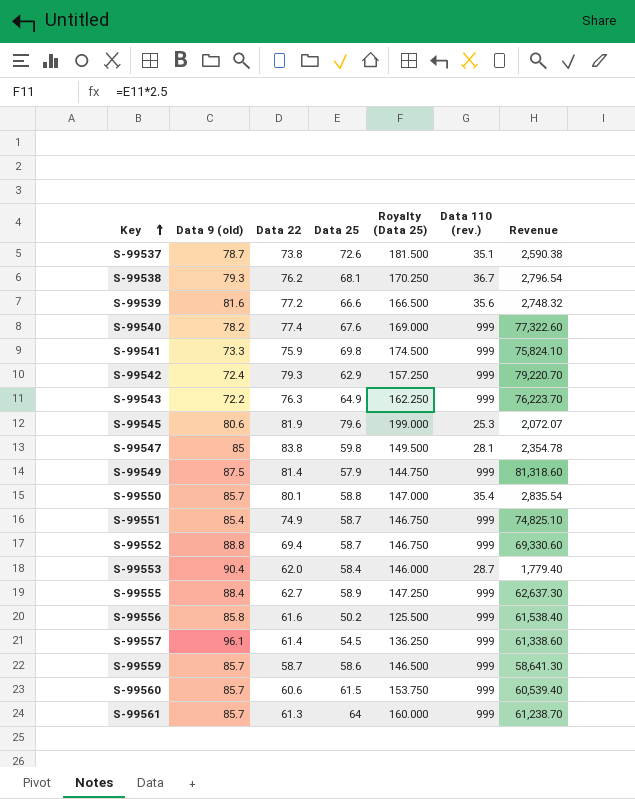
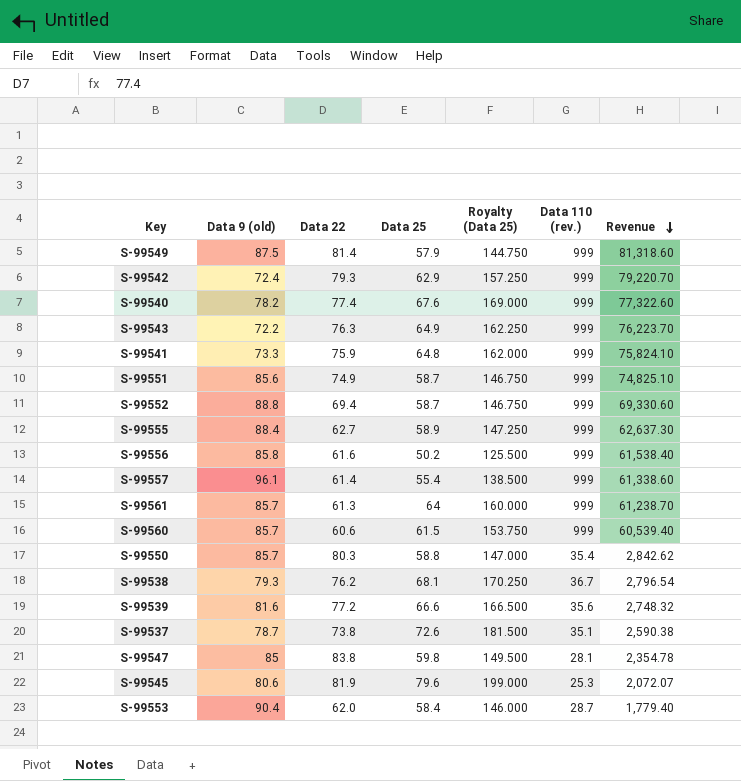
row order: Key ascending -> Revenue descending
row S-99559: 85.7 | 58.7 | 58.6 | 146.500 | 999 | 58,641.30 -> none
S-99541 | Data 25: 69.8 -> 64.8
S-99541 | Royalty (Data 25): 174.500 -> 162.000
S-99551 | Data 9 (old): 85.4 -> 85.6
S-99557 | Data 25: 54.5 -> 55.4
S-99557 | Royalty (Data 25): 136.250 -> 138.500
S-99550 | Data 22: 80.1 -> 80.3
S-99550 | Revenue: 2,835.54 -> 2,842.62

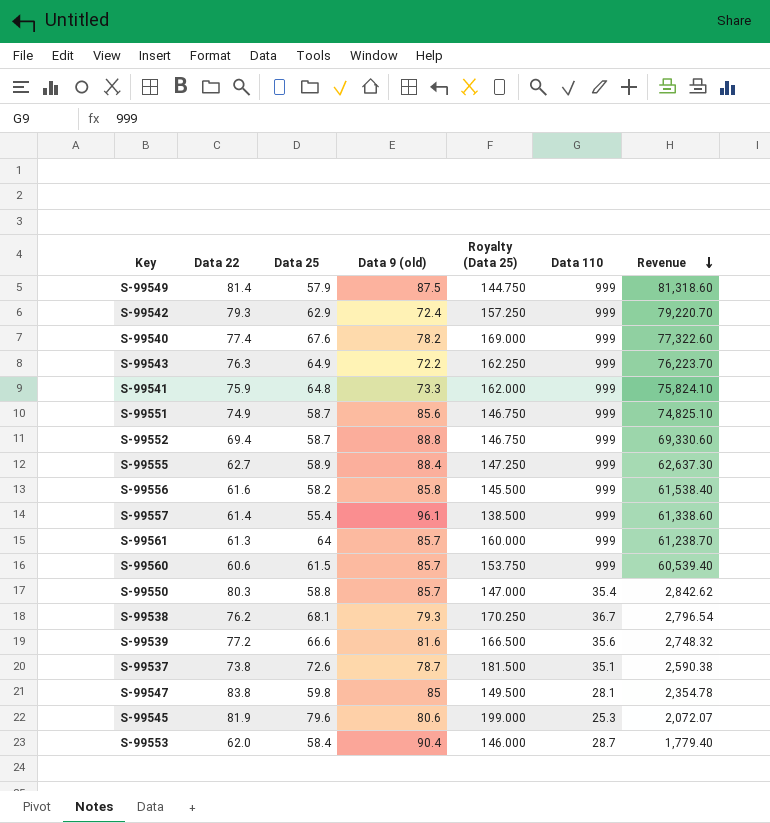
column Data 9 (old) | position: 2 -> 4
column name: Data 110 (rev.) -> Data 110
S-99556 | Data 25: 50.2 -> 58.2
S-99556 | Royalty (Data 25): 125.500 -> 145.500

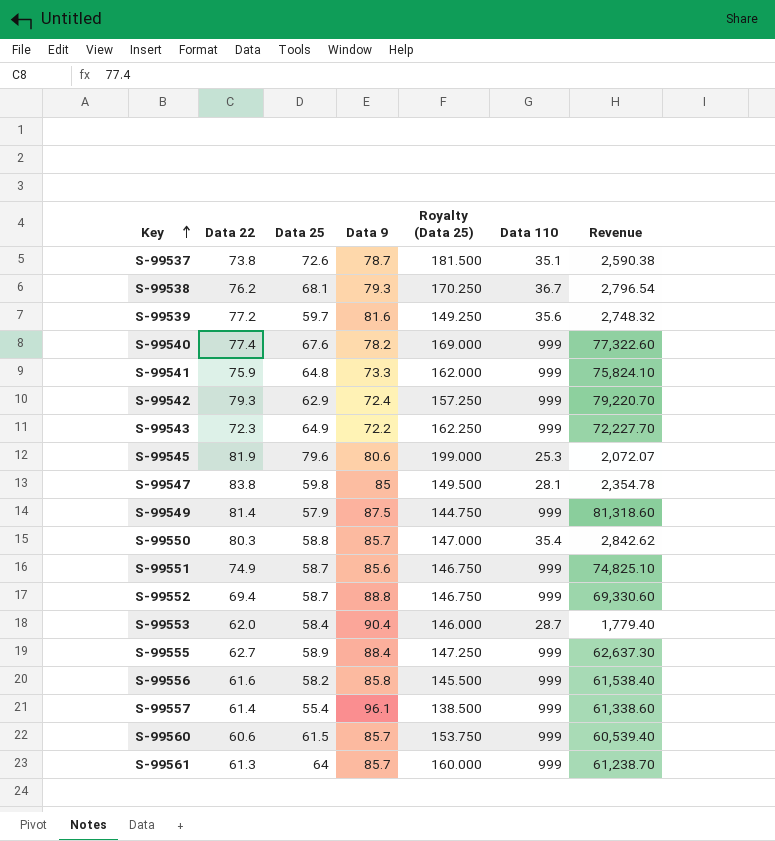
row order: Revenue descending -> Key ascending
column name: Data 9 (old) -> Data 9
S-99539 | Data 25: 66.6 -> 59.7
S-99539 | Royalty (Data 25): 166.500 -> 149.250
S-99543 | Data 22: 76.3 -> 72.3
S-99543 | Revenue: 76,223.70 -> 72,227.70

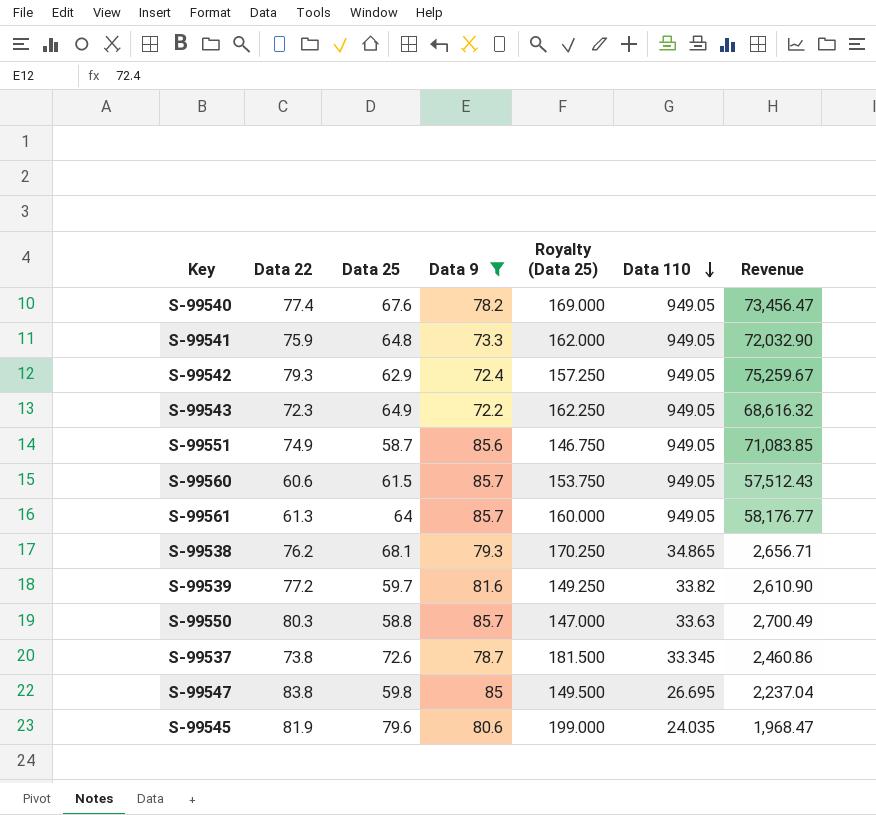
filter: none -> Data 9 <= 85.7
row order: Key ascending -> Data 110 descending
S-99540 | Data 110: 999 -> 949.05
S-99540 | Revenue: 77,322.60 -> 73,456.47
S-99541 | Data 110: 999 -> 949.05
S-99541 | Revenue: 75,824.10 -> 72,032.90
S-99542 | Data 110: 999 -> 949.05
S-99542 | Revenue: 79,220.70 -> 75,259.67
S-99543 | Data 110: 999 -> 949.05
S-99543 | Revenue: 72,227.70 -> 68,616.32
S-99551 | Data 110: 999 -> 949.05
S-99551 | Revenue: 74,825.10 -> 71,083.85
S-99560 | Data 110: 999 -> 949.05
S-99560 | Revenue: 60,539.40 -> 57,512.43
S-99561 | Data 110: 999 -> 949.05
S-99561 | Revenue: 61,238.70 -> 58,176.77
S-99538 | Data 110: 36.7 -> 34.865
S-99538 | Revenue: 2,796.54 -> 2,656.71
S-99539 | Data 110: 35.6 -> 33.82
S-99539 | Revenue: 2,748.32 -> 2,610.90
S-99550 | Data 110: 35.4 -> 33.63
S-99550 | Revenue: 2,842.62 -> 2,700.49
S-99537 | Data 110: 35.1 -> 33.345
S-99537 | Revenue: 2,590.38 -> 2,460.86
S-99547 | Data 110: 28.1 -> 26.695
S-99547 | Revenue: 2,354.78 -> 2,237.04
S-99545 | Data 110: 25.3 -> 24.035
S-99545 | Revenue: 2,072.07 -> 1,968.47

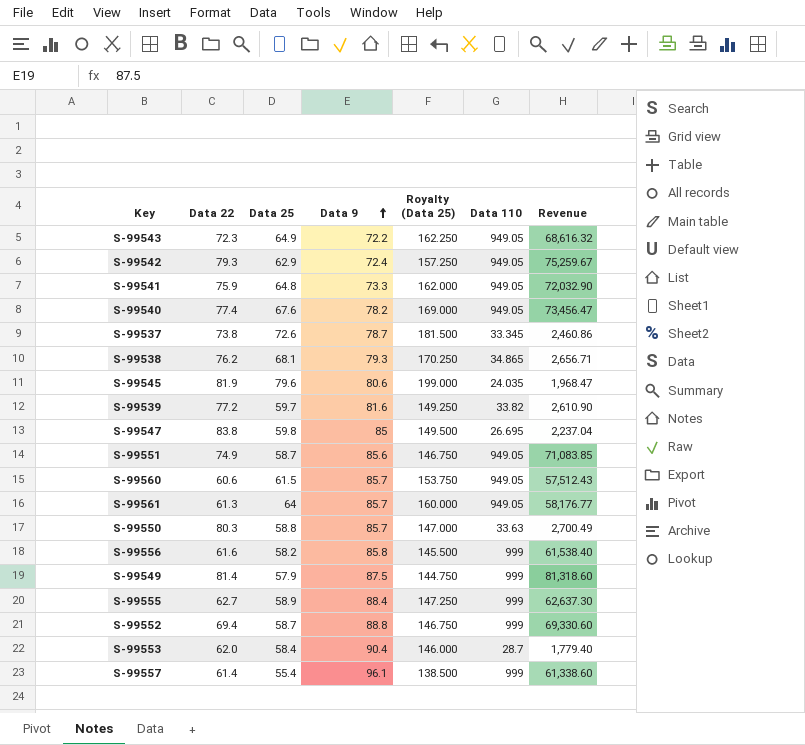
filter: Data 9 <= 85.7 -> none
row order: Data 110 descending -> Data 9 ascending

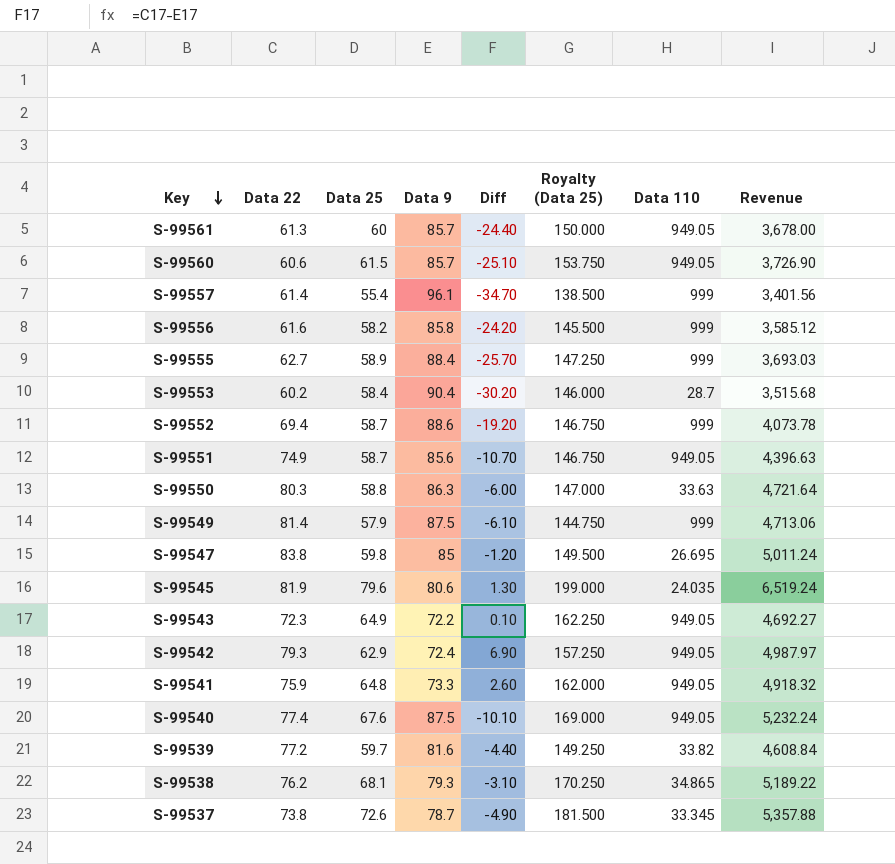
row order: Data 9 ascending -> Key descending
column Diff | formula: none -> [Data 22] - [Data 9]
column Revenue | formula: [Data 22] * [Data 110] -> [Data 22] * [Data 25]
S-99561 | Data 25: 64 -> 60
S-99561 | Royalty (Data 25): 160.000 -> 150.000
S-99553 | Data 22: 62.0 -> 60.2
S-99552 | Data 9: 88.8 -> 88.6
S-99550 | Data 9: 85.7 -> 86.3
S-99540 | Data 9: 78.2 -> 87.5

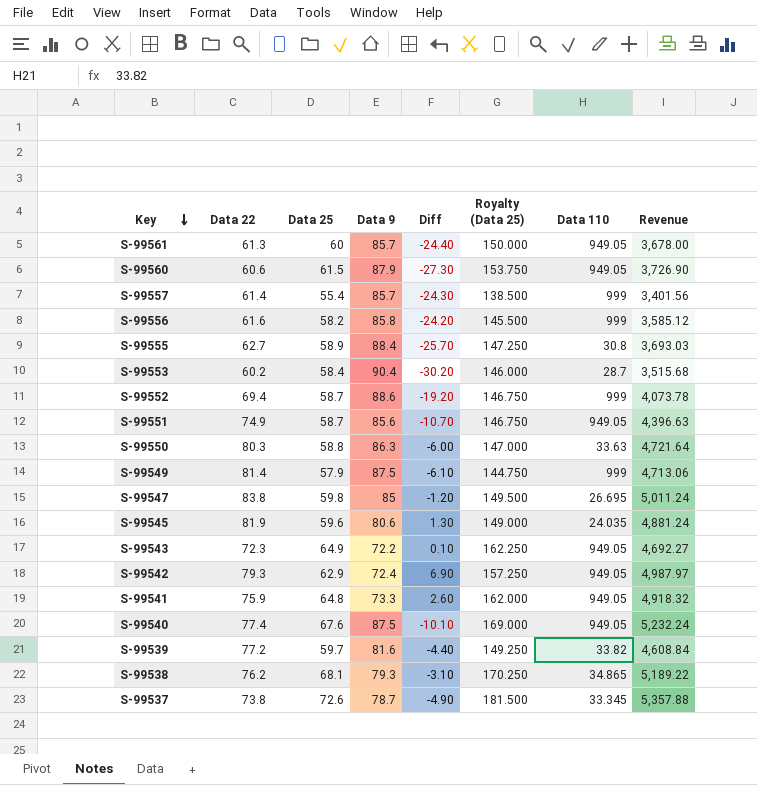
S-99560 | Data 9: 85.7 -> 87.9
S-99560 | Diff: -25.10 -> -27.30
S-99557 | Data 9: 96.1 -> 85.7
S-99557 | Diff: -34.70 -> -24.30
S-99555 | Data 110: 999 -> 30.8
S-99545 | Data 25: 79.6 -> 59.6
S-99545 | Royalty (Data 25): 199.000 -> 149.000
S-99545 | Revenue: 6,519.24 -> 4,881.24

